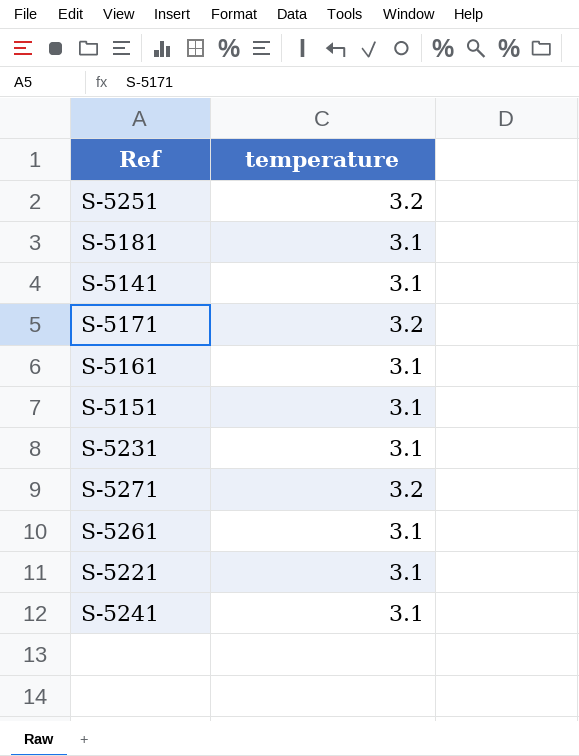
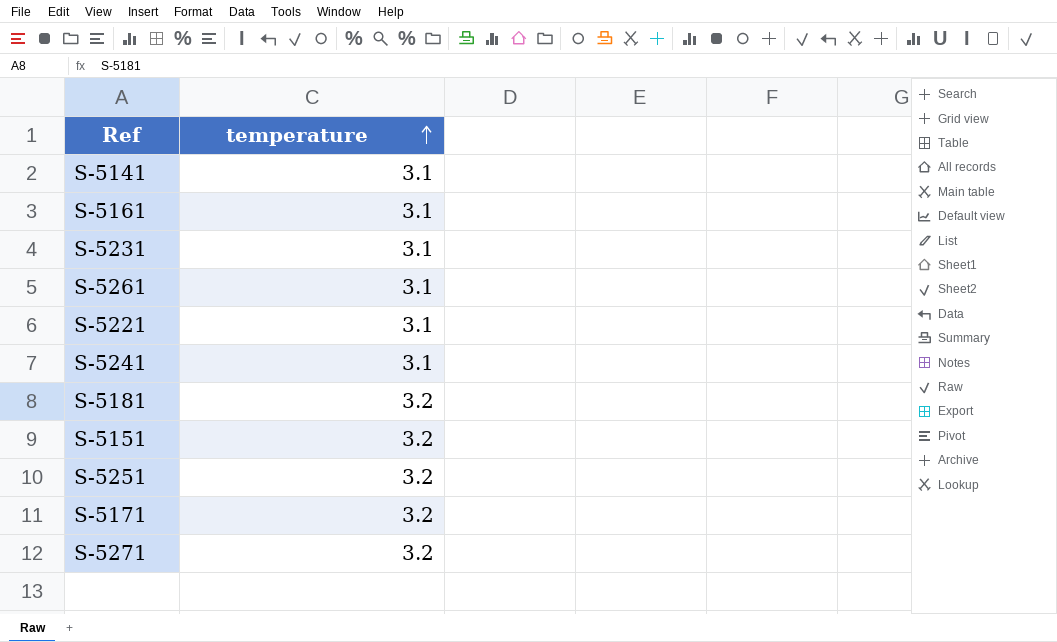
row order: none -> temperature ascending
S-5181 | temperature: 3.1 -> 3.2
S-5151 | temperature: 3.1 -> 3.2

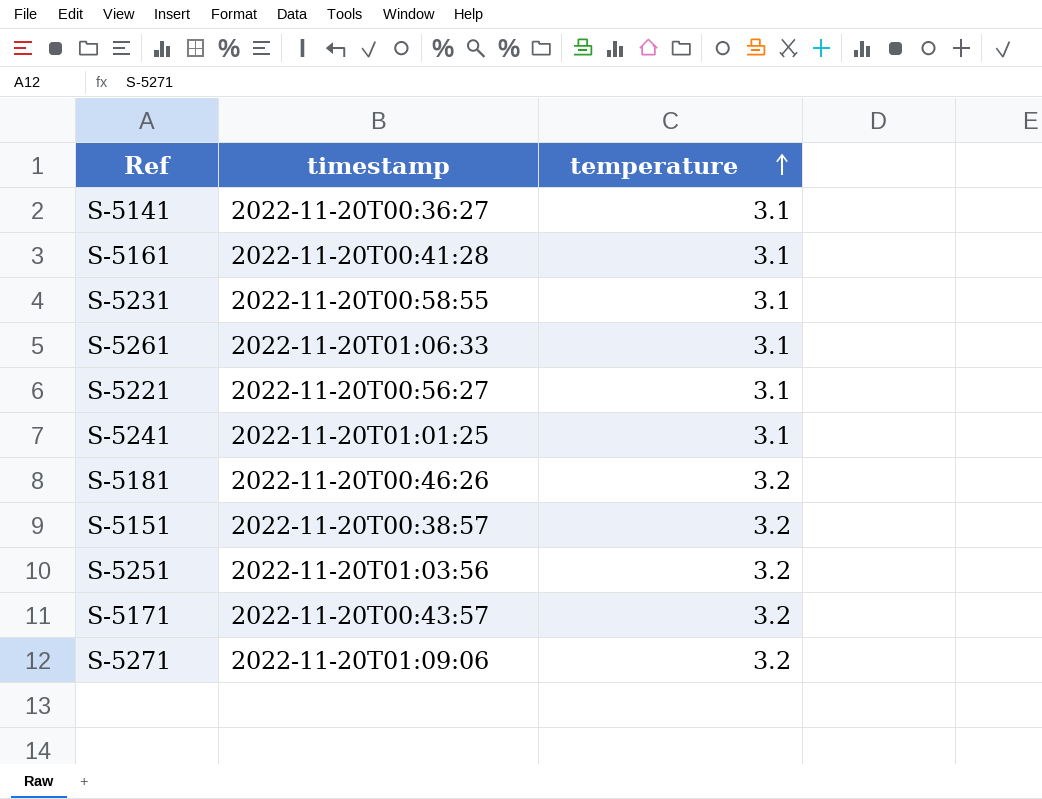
column timestamp | position: none -> 2

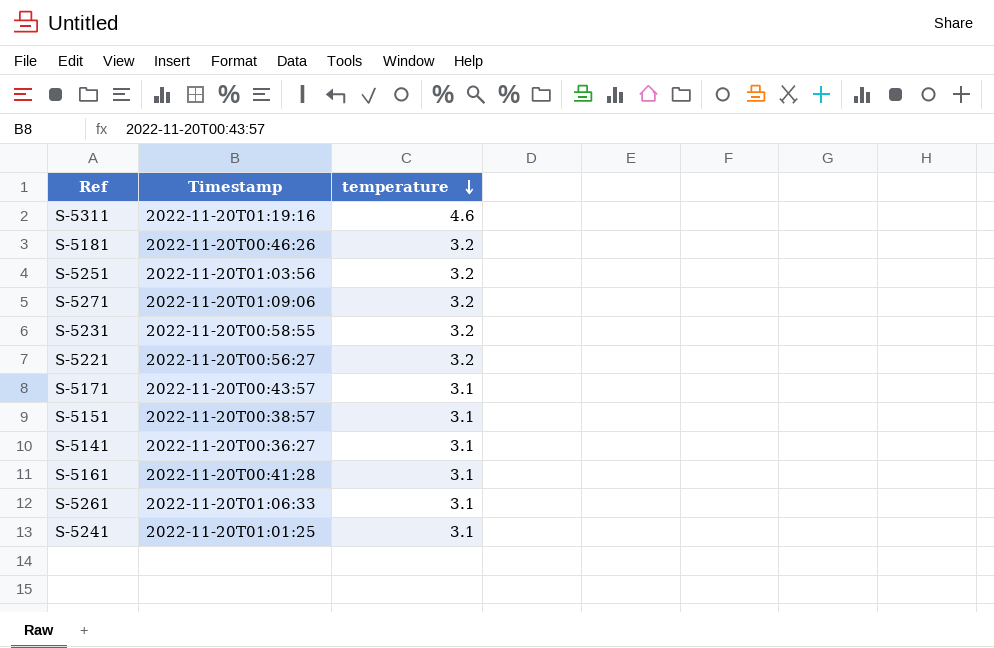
row order: temperature ascending -> temperature descending
column name: timestamp -> Timestamp
row S-5311: none -> 2022-11-20T01:19:16 | 4.6
S-5231 | temperature: 3.1 -> 3.2
S-5221 | temperature: 3.1 -> 3.2
S-5171 | temperature: 3.2 -> 3.1
S-5151 | temperature: 3.2 -> 3.1

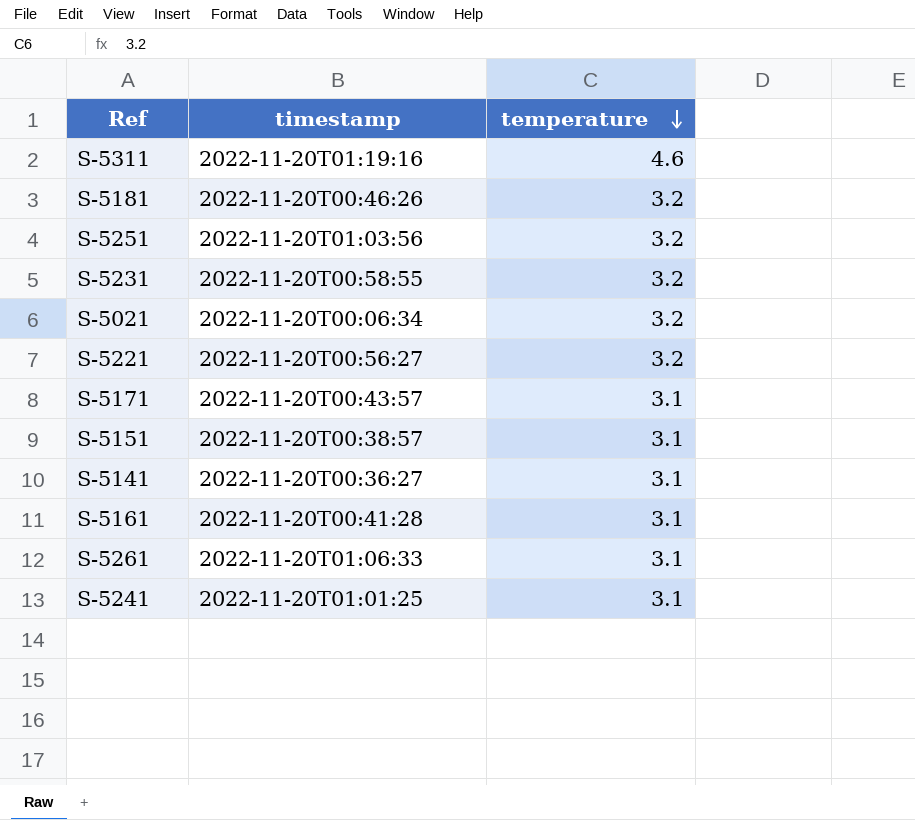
column name: Timestamp -> timestamp
row S-5271: 2022-11-20T01:09:06 | 3.2 -> none
row S-5021: none -> 2022-11-20T00:06:34 | 3.2

